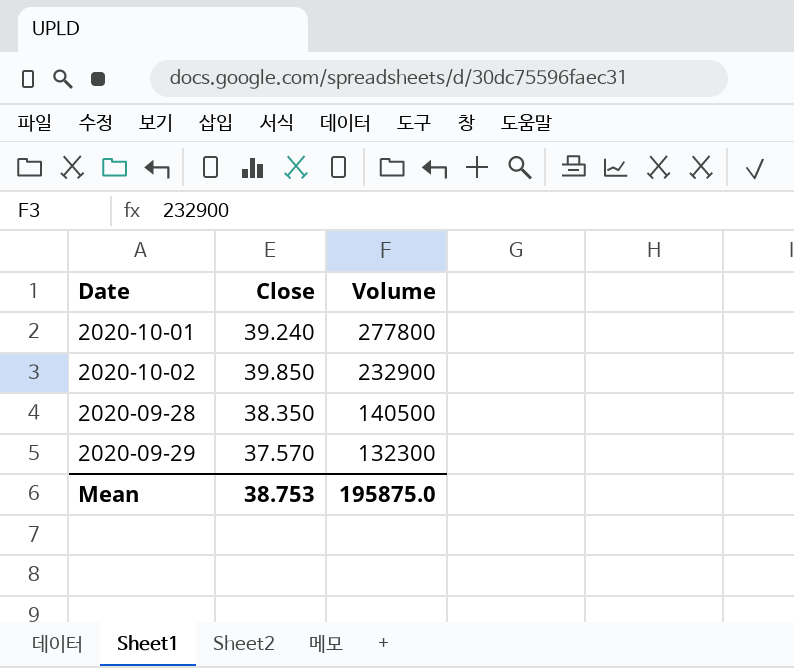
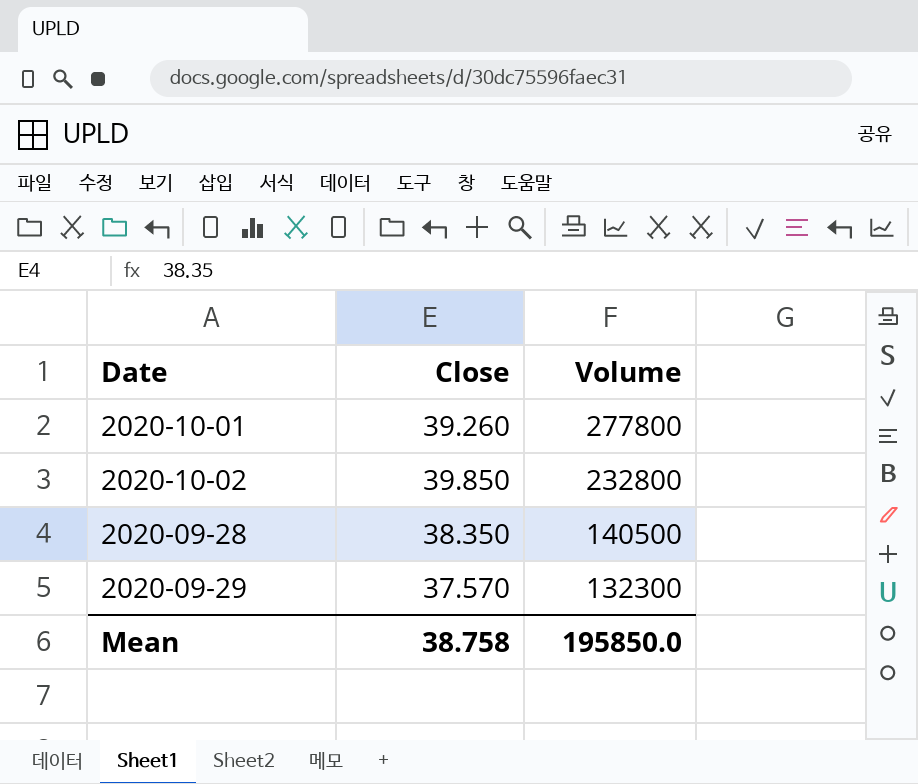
2020-10-01 | Close: 39.240 -> 39.260
2020-10-02 | Volume: 232900 -> 232800
Mean | Close: 38.753 -> 38.758
Mean | Volume: 195875.0 -> 195850.0

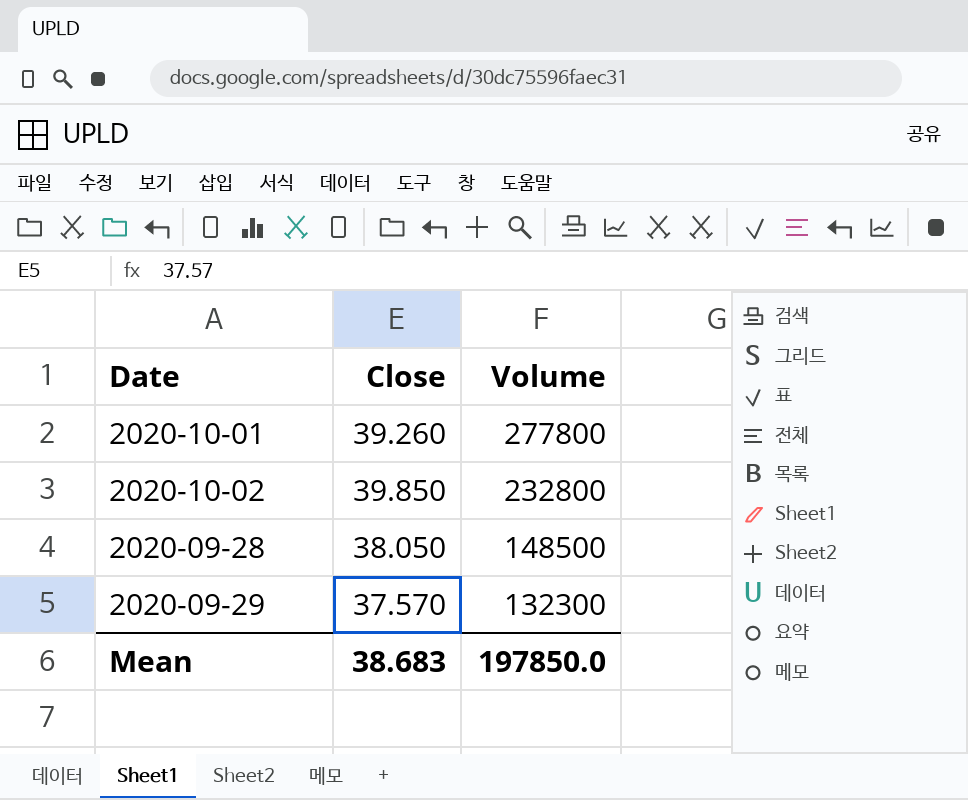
2020-09-28 | Close: 38.350 -> 38.050
2020-09-28 | Volume: 140500 -> 148500
Mean | Close: 38.758 -> 38.683
Mean | Volume: 195850.0 -> 197850.0

